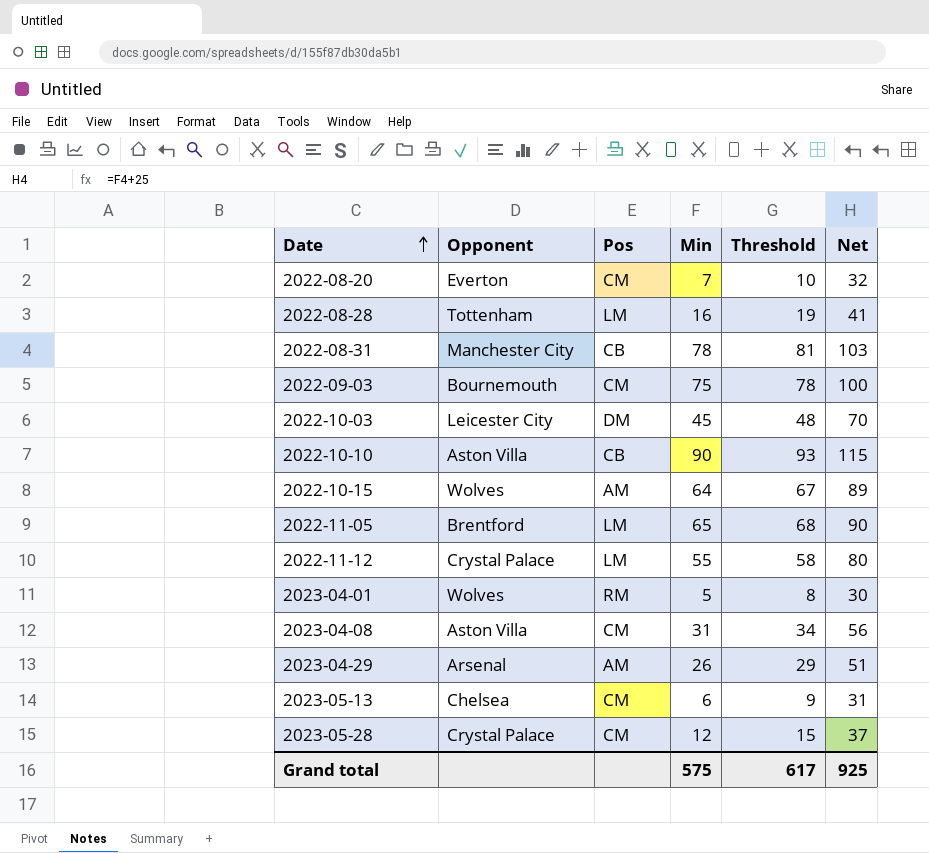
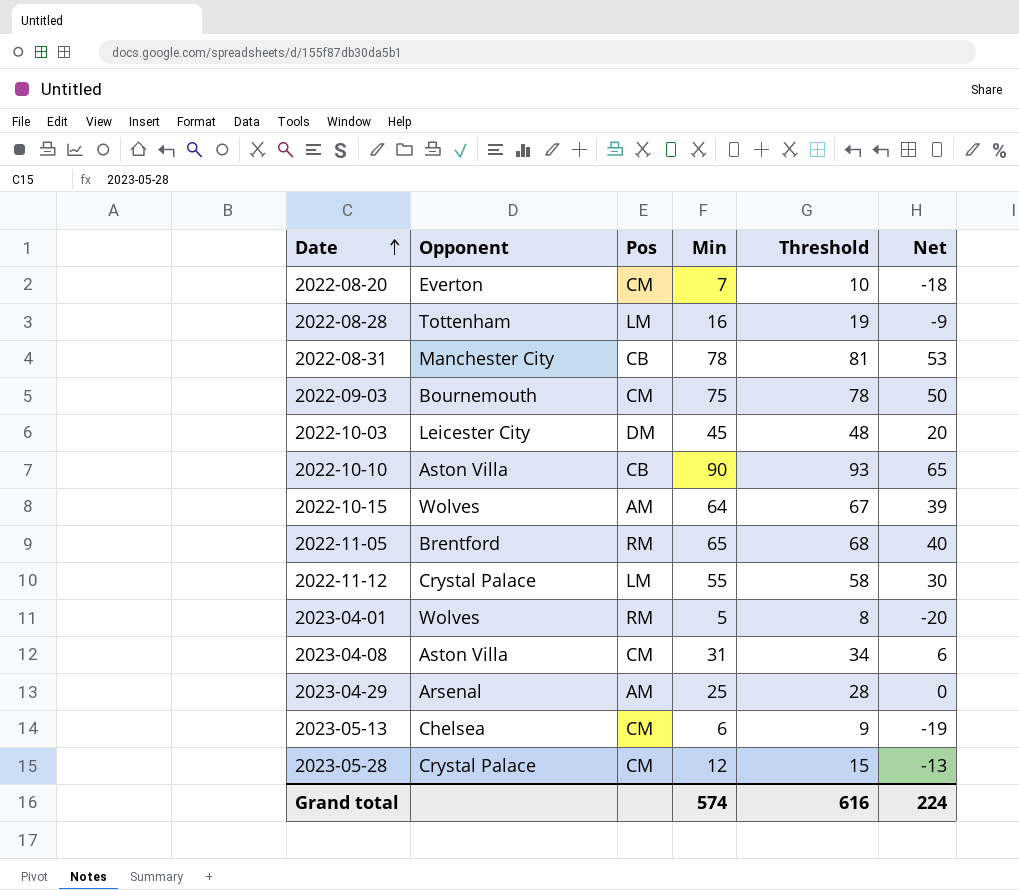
column Net | formula: [Min] + 25 -> [Min] - 25
2022-11-05 | Pos: LM -> RM
2023-04-29 | Min: 26 -> 25
2023-04-29 | Threshold: 29 -> 28
Grand total | Min: 575 -> 574
Grand total | Threshold: 617 -> 616
Grand total | Net: 925 -> 224

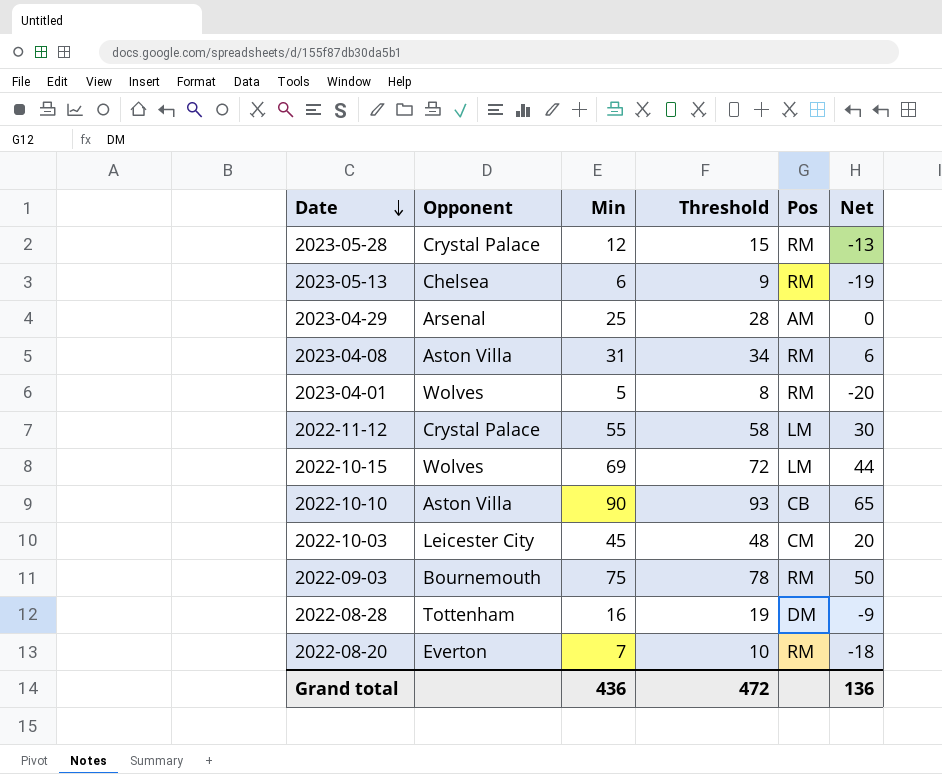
row order: Date ascending -> Date descending
column Pos | position: 3 -> 5
row 2022-08-31: Manchester City | CB | 78 | 81 | 53 -> none
row 2022-11-05: Brentford | RM | 65 | 68 | 40 -> none
2023-05-28 | Pos: CM -> RM
2023-05-13 | Pos: CM -> RM
2023-04-08 | Pos: CM -> RM
2022-10-15 | Min: 64 -> 69
2022-10-15 | Threshold: 67 -> 72
2022-10-15 | Pos: AM -> LM
2022-10-15 | Net: 39 -> 44
2022-10-03 | Pos: DM -> CM
2022-09-03 | Pos: CM -> RM
2022-08-28 | Pos: LM -> DM
2022-08-20 | Pos: CM -> RM
Grand total | Min: 574 -> 436
Grand total | Threshold: 616 -> 472
Grand total | Net: 224 -> 136

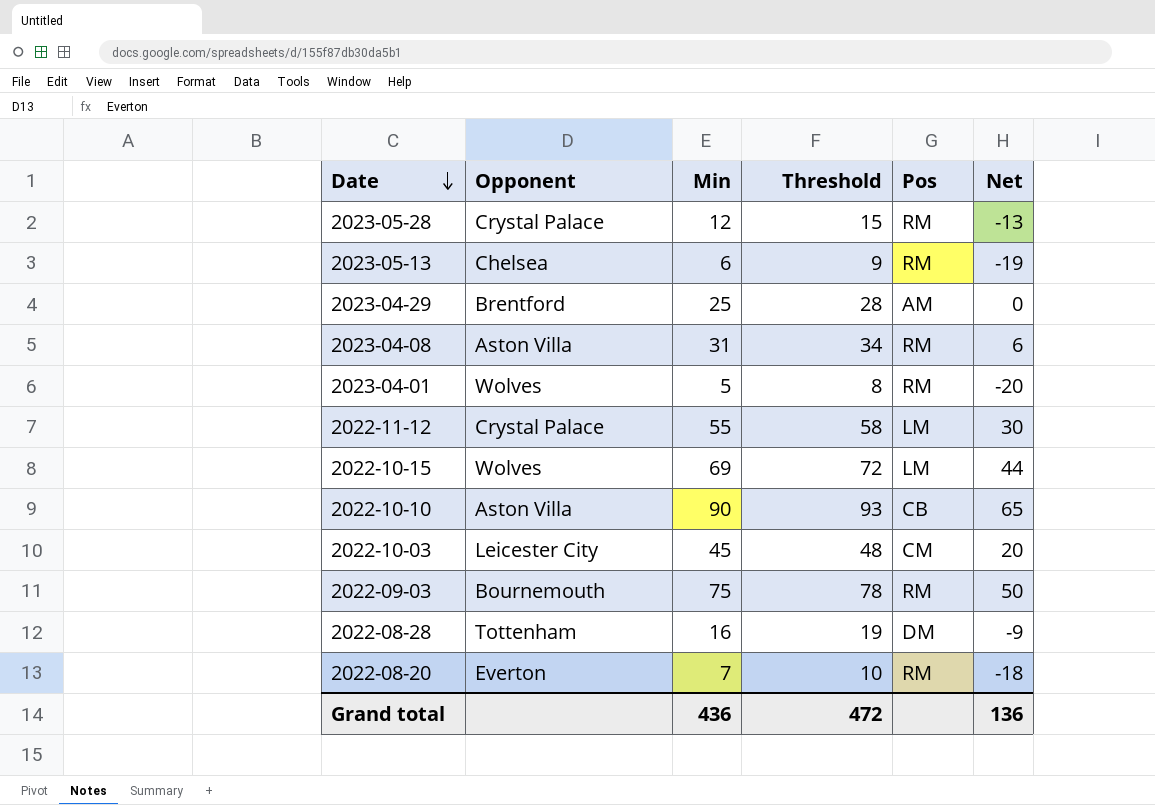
2023-04-29 | Opponent: Arsenal -> Brentford

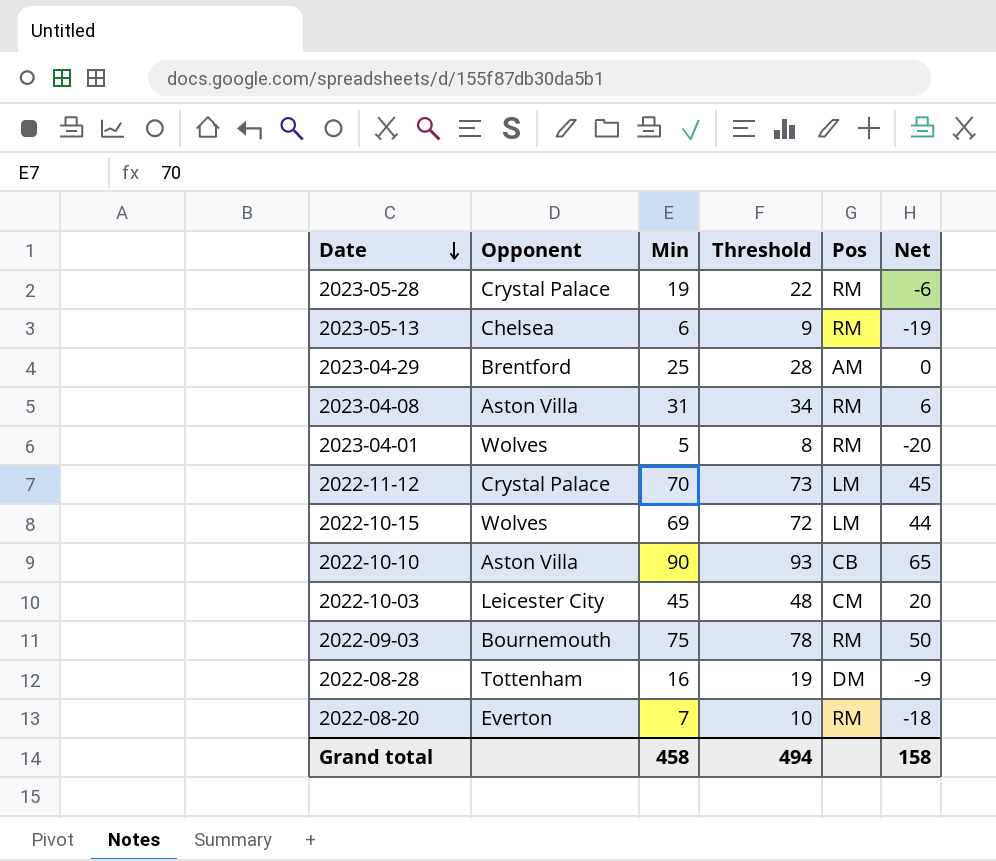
2023-05-28 | Min: 12 -> 19
2023-05-28 | Threshold: 15 -> 22
2023-05-28 | Net: -13 -> -6
2022-11-12 | Min: 55 -> 70
2022-11-12 | Threshold: 58 -> 73
2022-11-12 | Net: 30 -> 45
Grand total | Min: 436 -> 458
Grand total | Threshold: 472 -> 494
Grand total | Net: 136 -> 158

